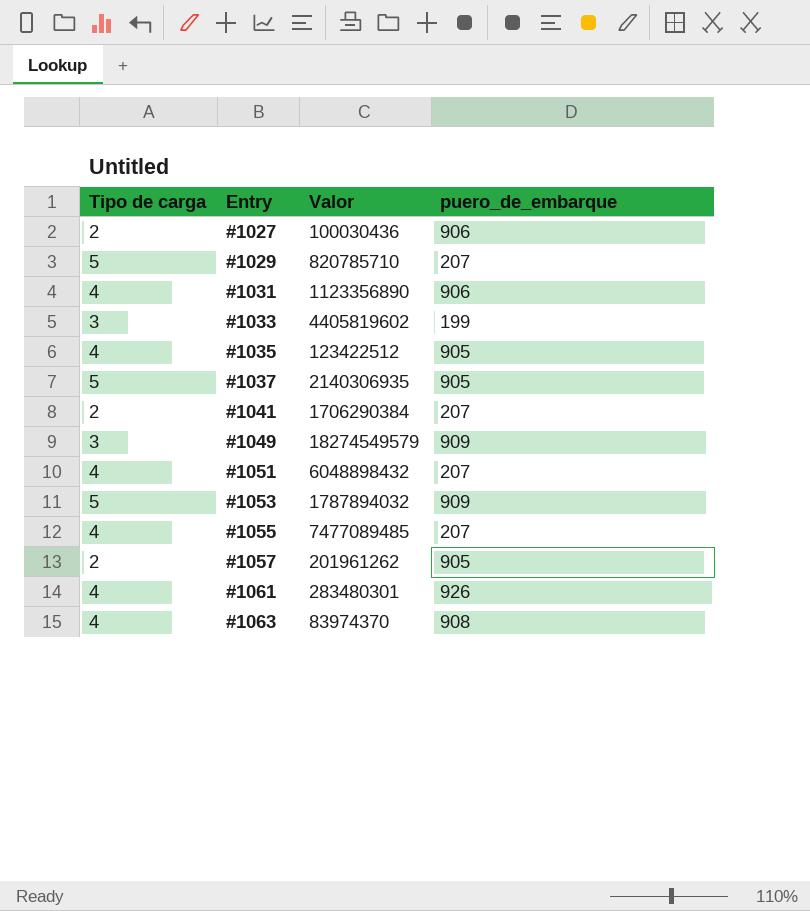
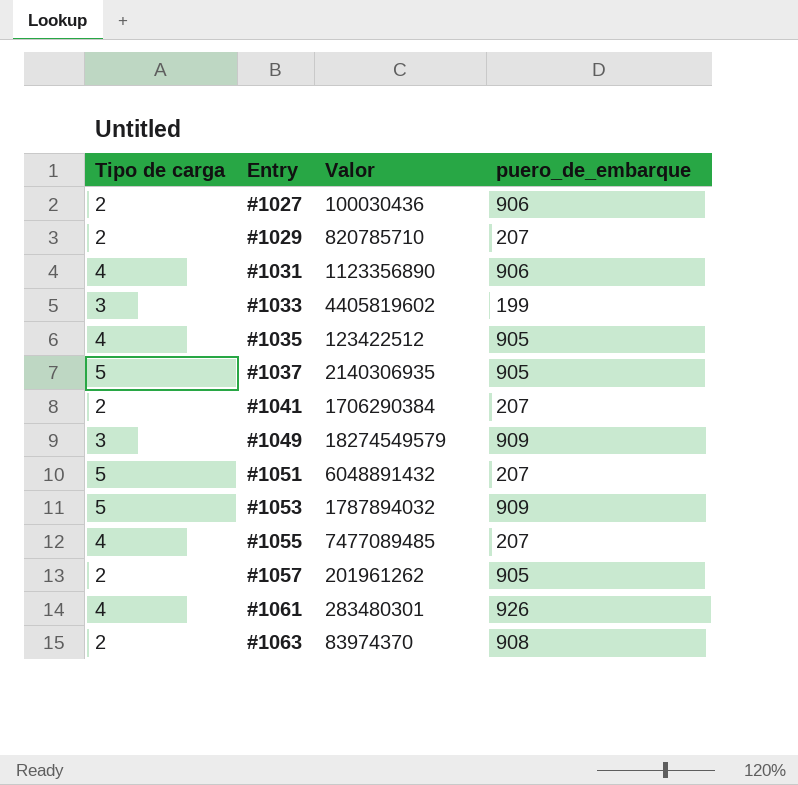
#1029 | Tipo de carga: 5 -> 2
#1051 | Tipo de carga: 4 -> 5
#1051 | Valor: 6048898432 -> 6048891432
#1063 | Tipo de carga: 4 -> 2

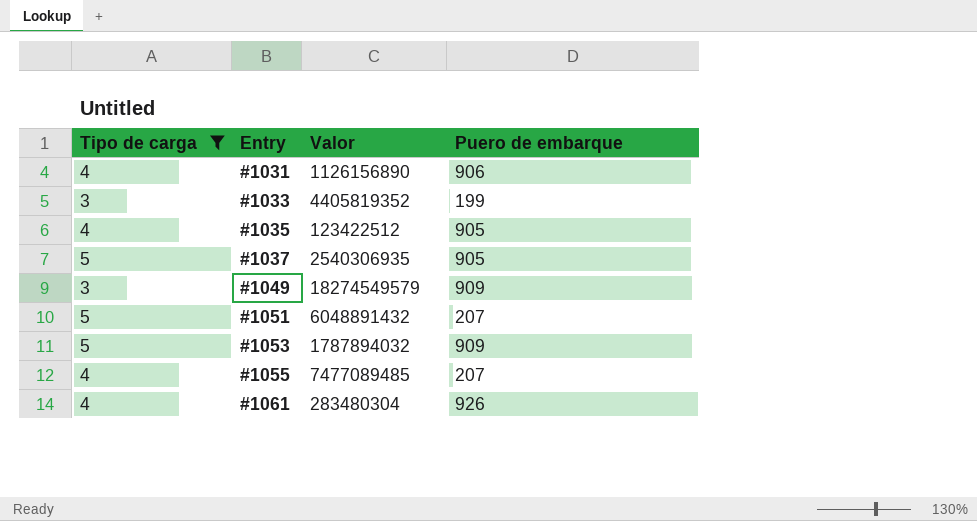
filter: none -> Tipo de carga != 2
column name: puero_de_embarque -> Puero de embarque
#1031 | Valor: 1123356890 -> 1126156890
#1033 | Valor: 4405819602 -> 4405819352
#1037 | Valor: 2140306935 -> 2540306935
#1061 | Valor: 283480301 -> 283480304

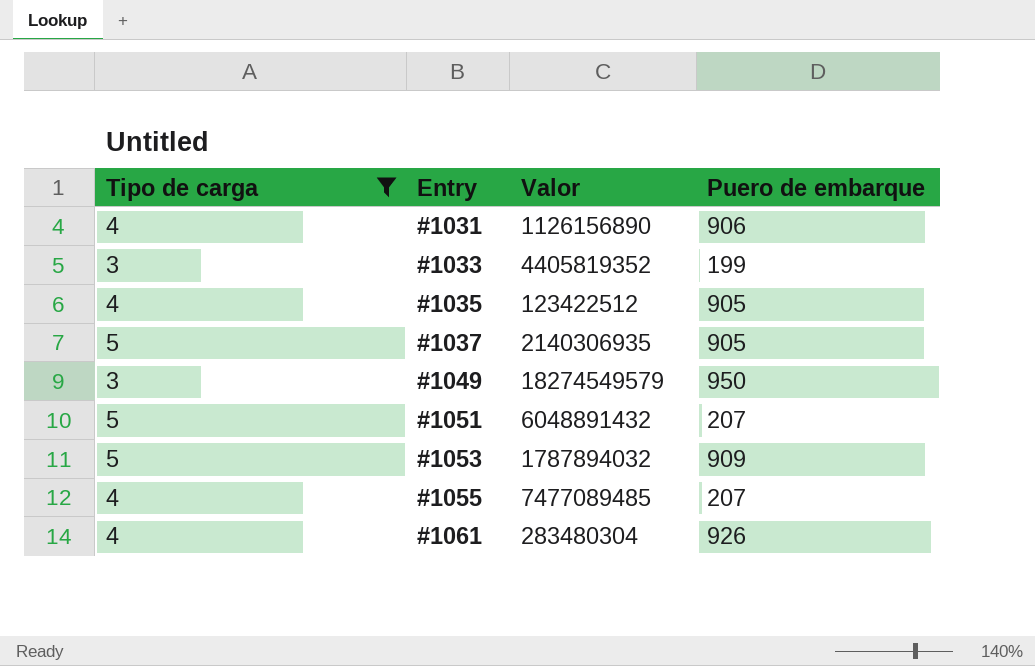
#1037 | Valor: 2540306935 -> 2140306935
#1049 | Puero de embarque: 909 -> 950

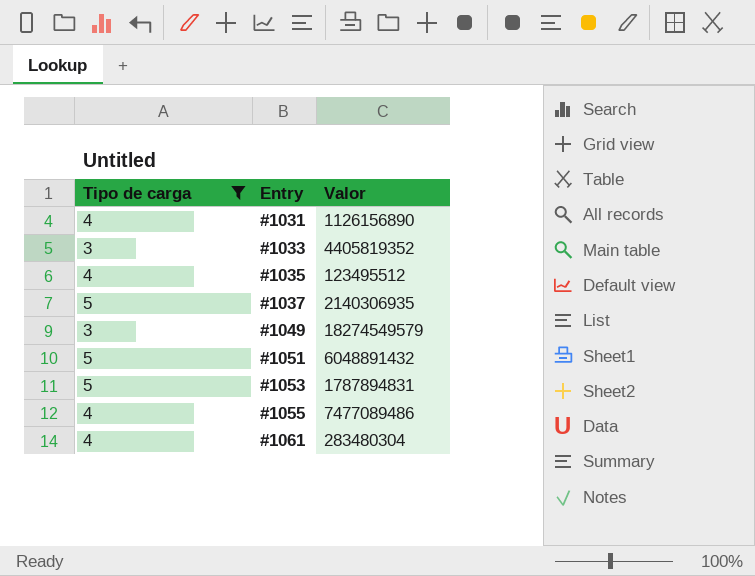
column Puero de embarque | position: 4 -> none
#1035 | Valor: 123422512 -> 123495512
#1053 | Valor: 1787894032 -> 1787894831
#1055 | Valor: 7477089485 -> 7477089486

